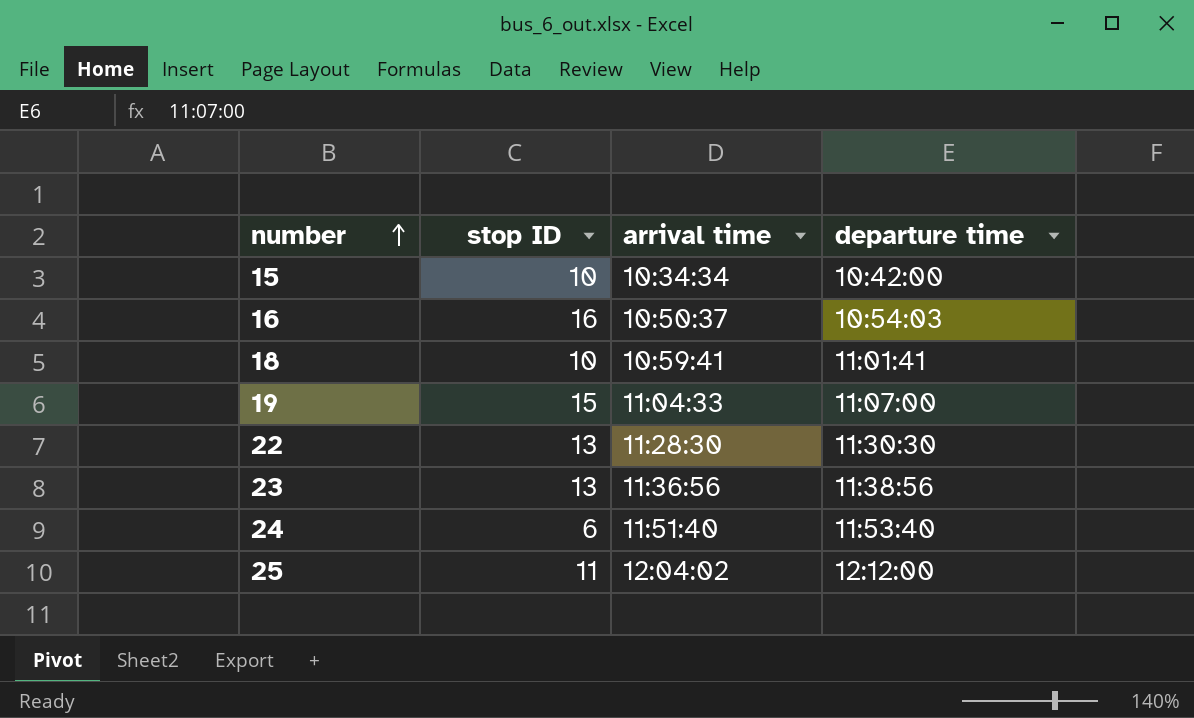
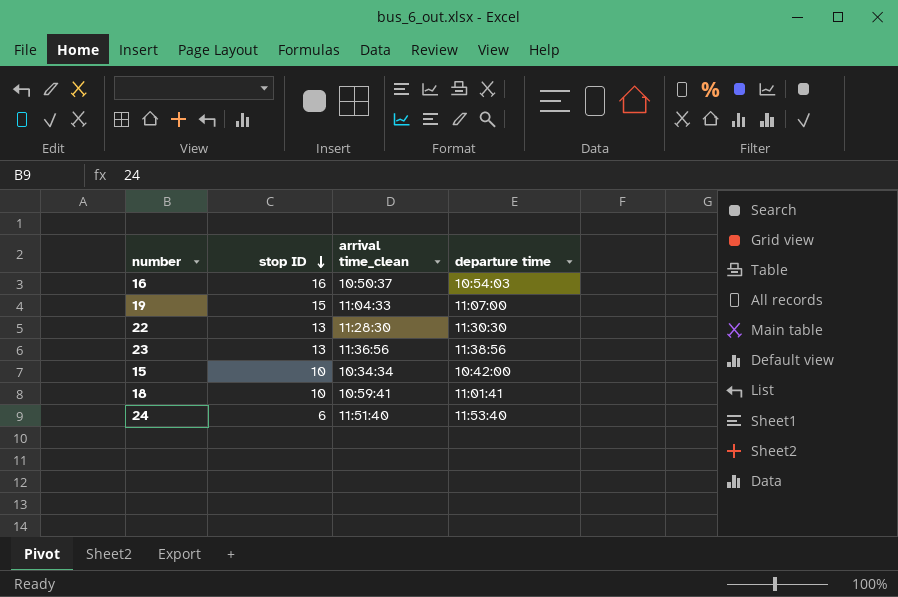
row order: number ascending -> stop ID descending
column name: arrival time -> arrival time_clean
row 25: 11 | 12:04:02 | 12:12:00 -> none

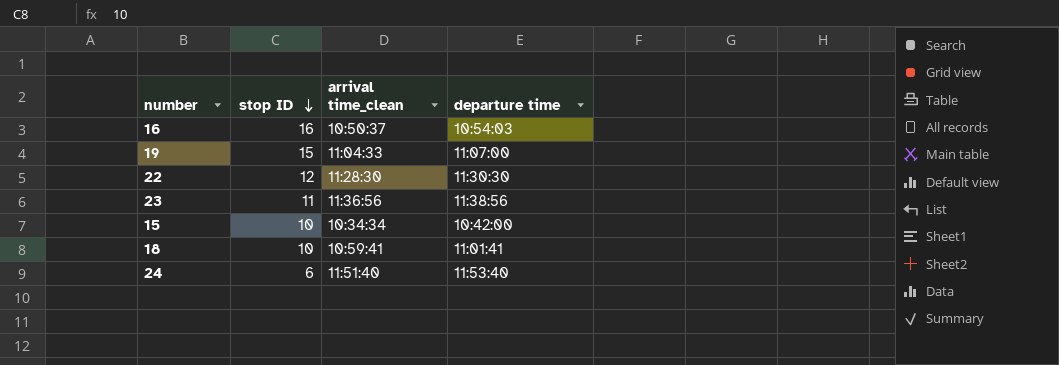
22 | stop ID: 13 -> 12
23 | stop ID: 13 -> 11

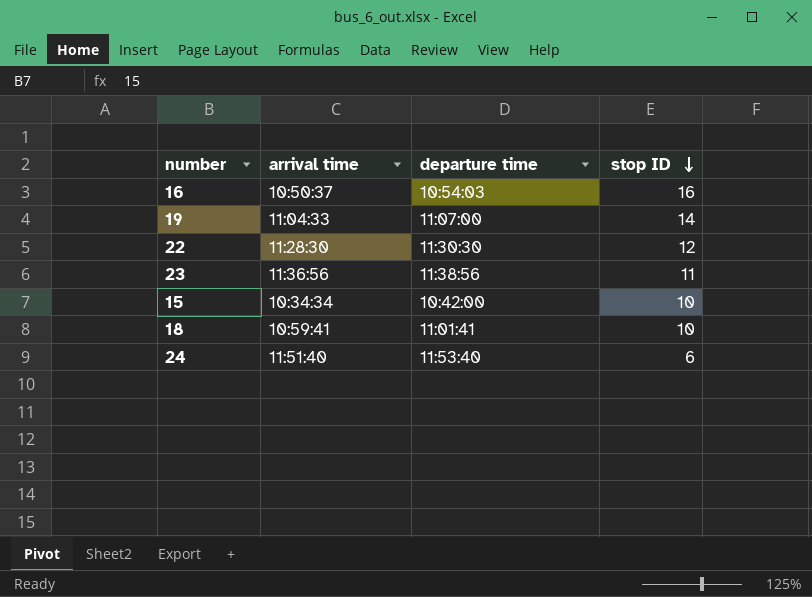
column name: arrival time_clean -> arrival time
column stop ID | position: 2 -> 4
19 | stop ID: 15 -> 14

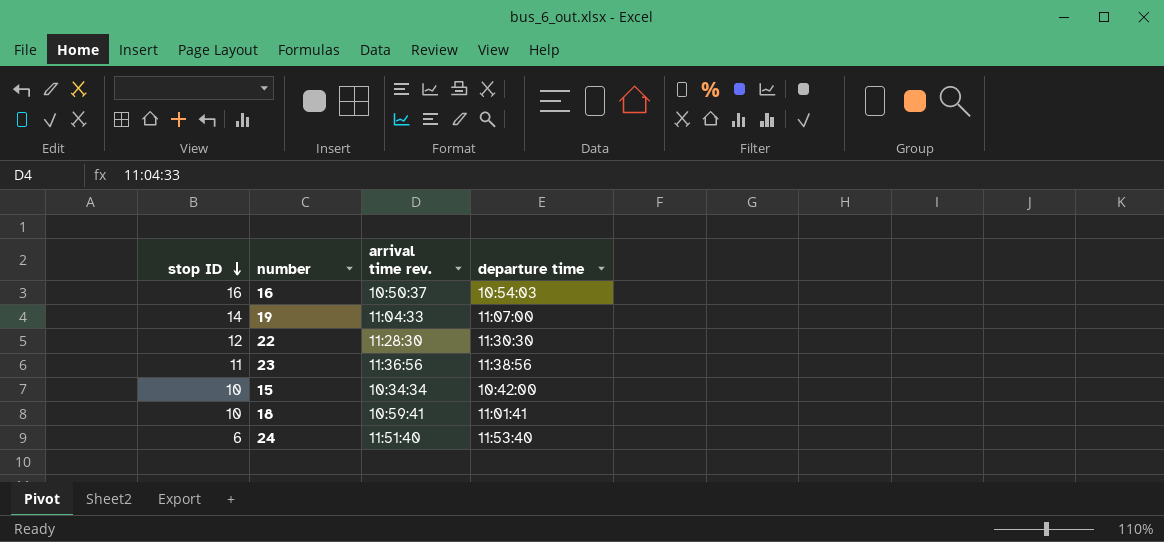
column stop ID | position: 4 -> 1
column name: arrival time -> arrival time rev.

